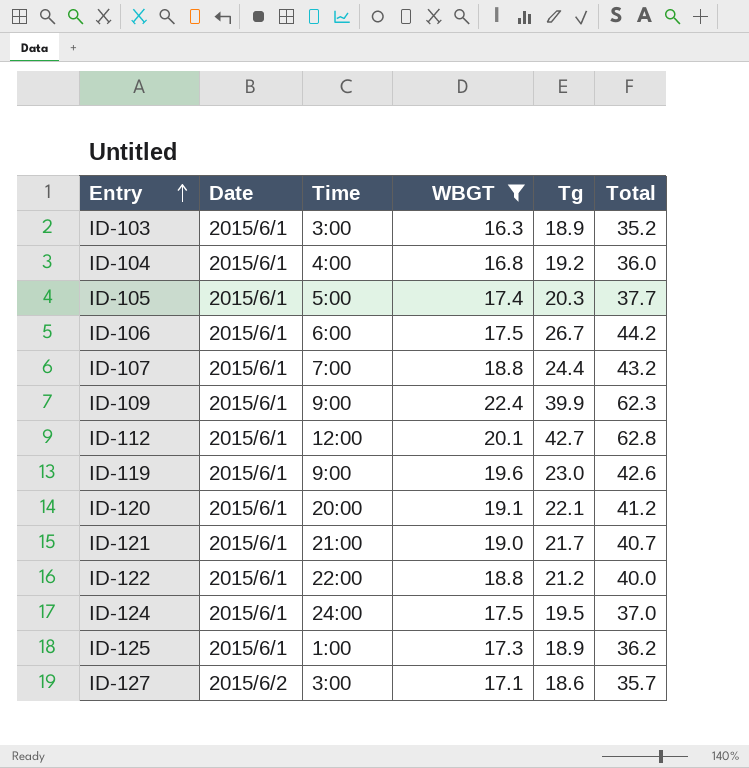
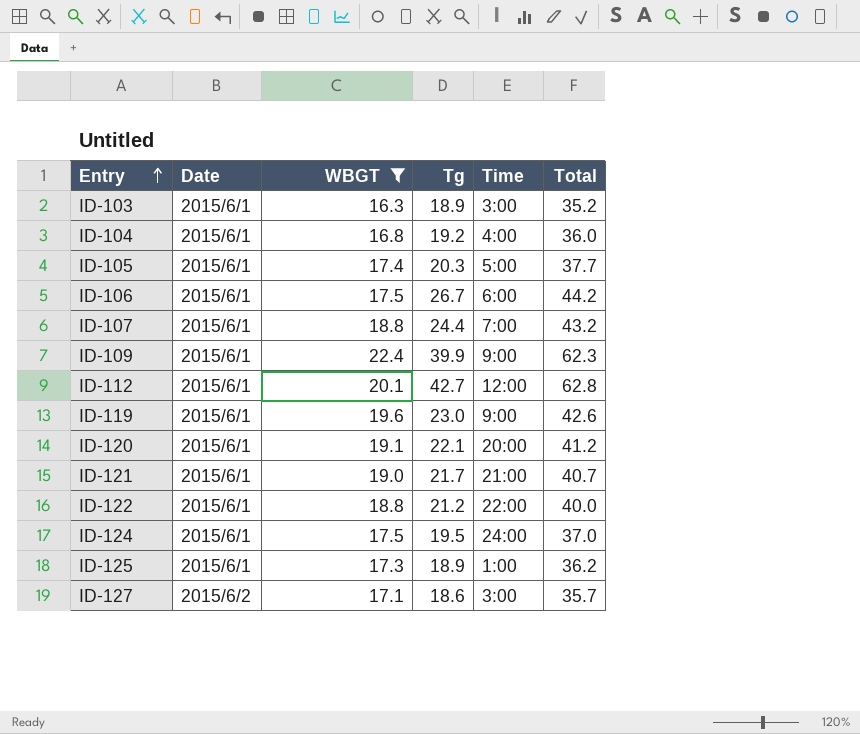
column Time | position: 3 -> 5

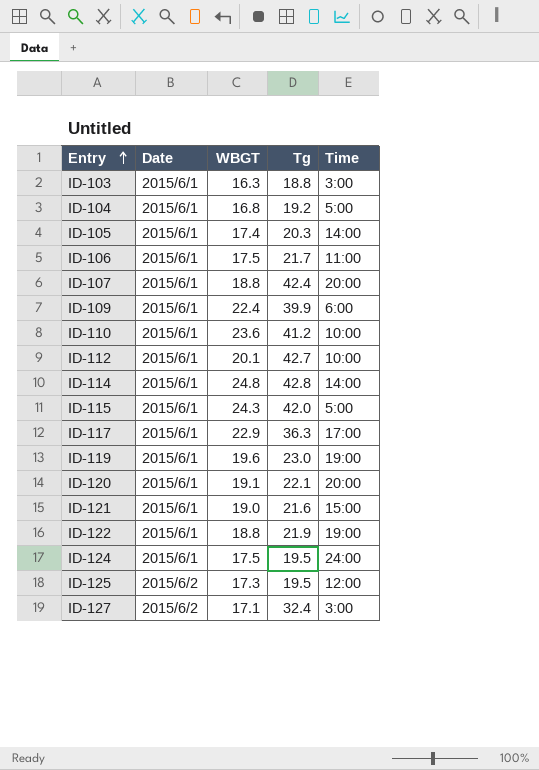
filter: WBGT <= 22.4 -> none
column Total | formula: [WBGT] + [Tg] -> none
ID-103 | Tg: 18.9 -> 18.8
ID-104 | Time: 4:00 -> 5:00
ID-105 | Time: 5:00 -> 14:00
ID-106 | Tg: 26.7 -> 21.7
ID-106 | Time: 6:00 -> 11:00
ID-107 | Tg: 24.4 -> 42.4
ID-107 | Time: 7:00 -> 20:00
ID-109 | Time: 9:00 -> 6:00
ID-112 | Time: 12:00 -> 10:00
ID-119 | Time: 9:00 -> 19:00
ID-121 | Tg: 21.7 -> 21.6
ID-121 | Time: 21:00 -> 15:00
ID-122 | Tg: 21.2 -> 21.9
ID-122 | Time: 22:00 -> 19:00
ID-125 | Date: 2015/6/1 -> 2015/6/2
ID-125 | Tg: 18.9 -> 19.5
ID-125 | Time: 1:00 -> 12:00
ID-127 | Tg: 18.6 -> 32.4

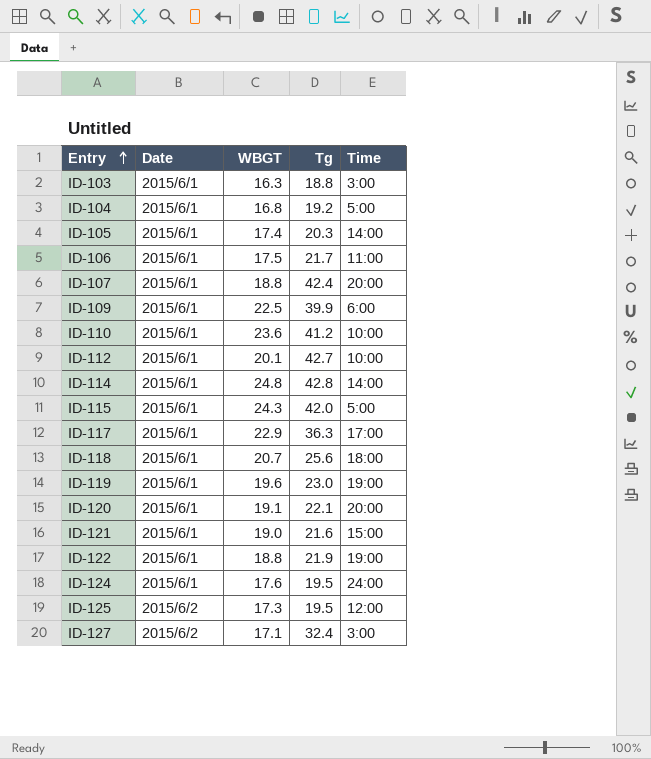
ID-109 | WBGT: 22.4 -> 22.5
row ID-118: none -> 2015/6/1 | 20.7 | 25.6 | 18:00
ID-124 | WBGT: 17.5 -> 17.6

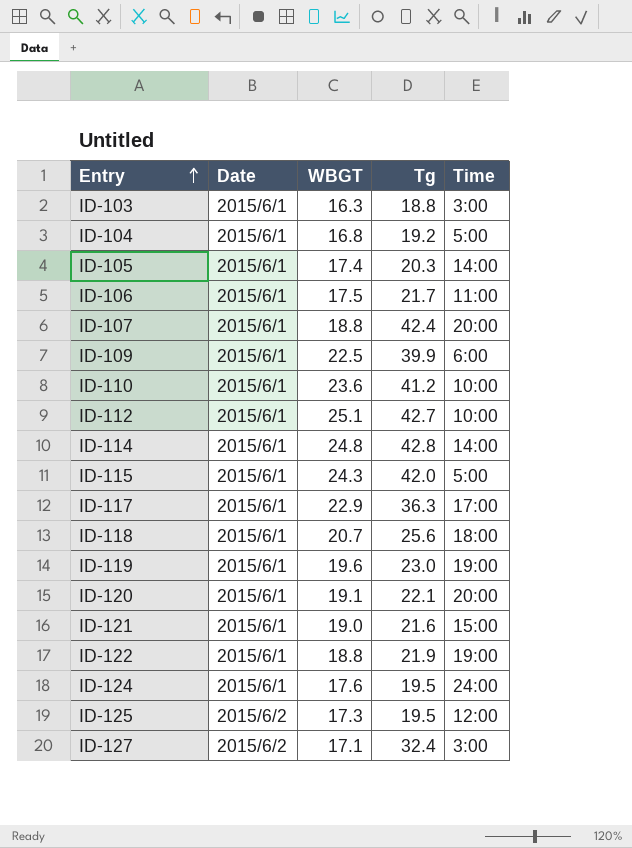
ID-112 | WBGT: 20.1 -> 25.1

